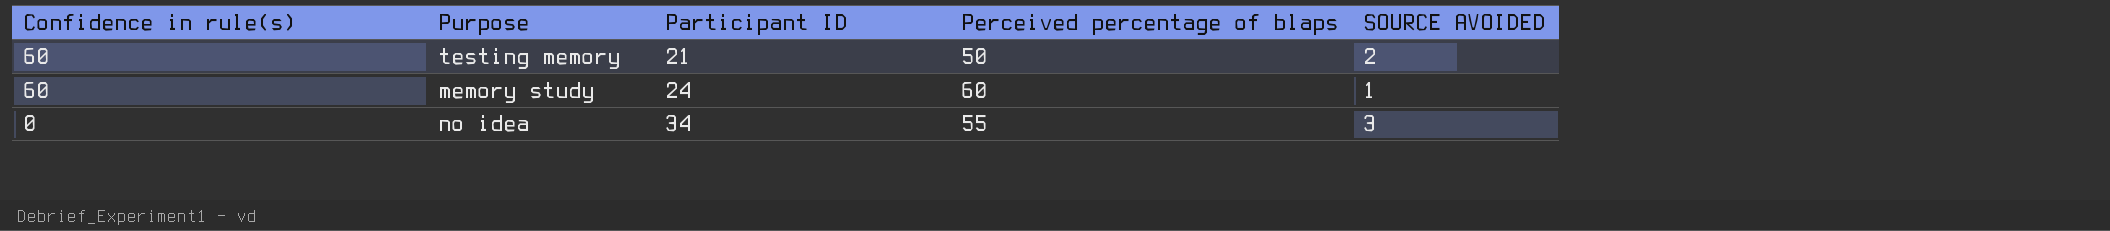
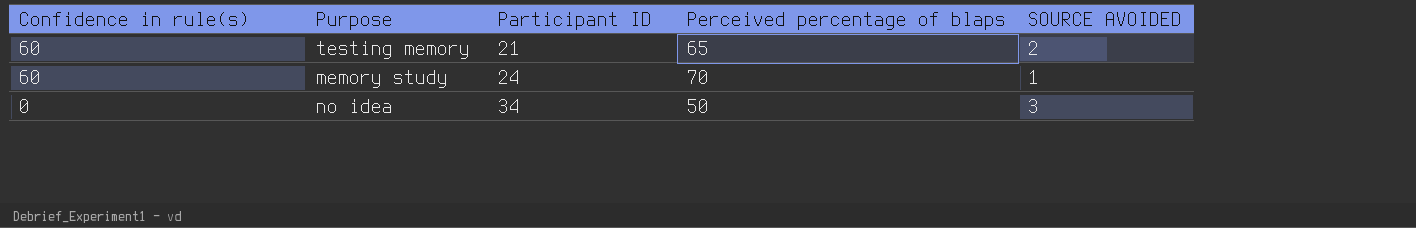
testing memory | Perceived percentage of blaps: 50 -> 65
memory study | Perceived percentage of blaps: 60 -> 70
no idea | Perceived percentage of blaps: 55 -> 50

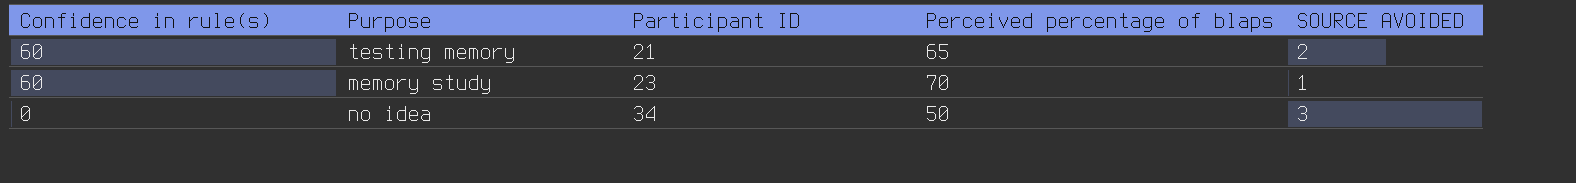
memory study | Participant ID: 24 -> 23

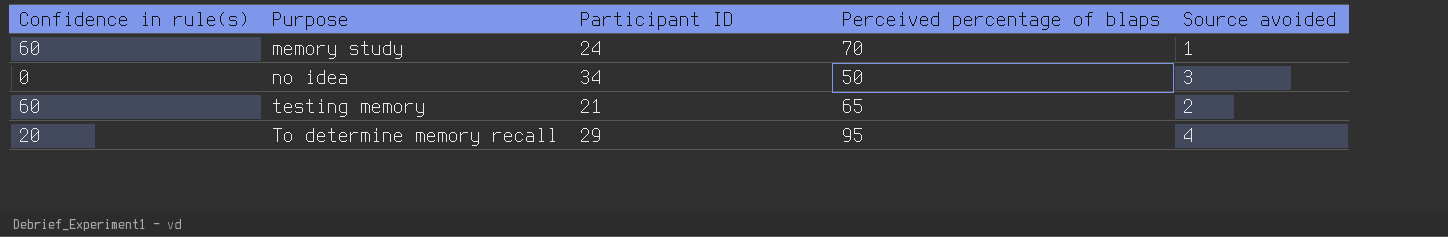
row order: Confidence in rule(s) descending -> Purpose ascending
column name: SOURCE AVOIDED -> Source avoided
memory study | Participant ID: 23 -> 24
row To determine memory recall: none -> 20 | 29 | 95 | 4

